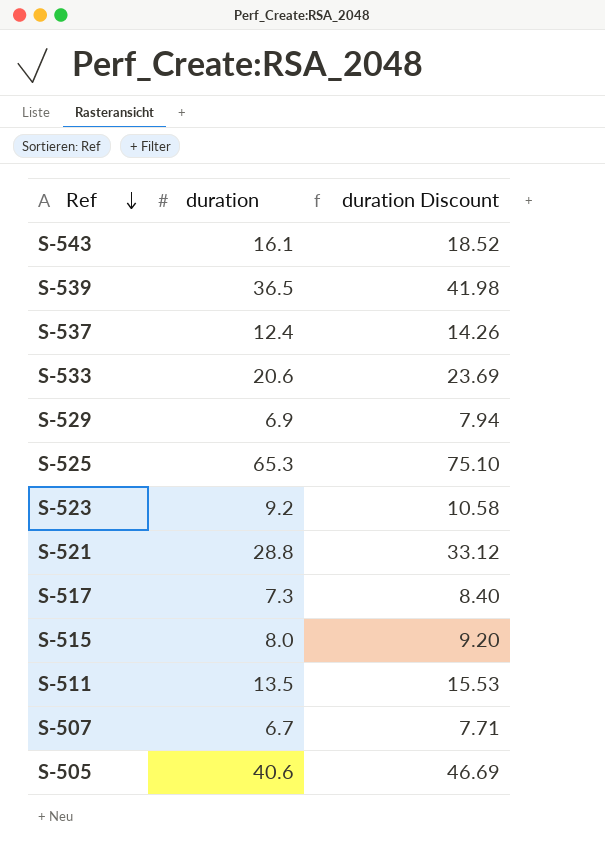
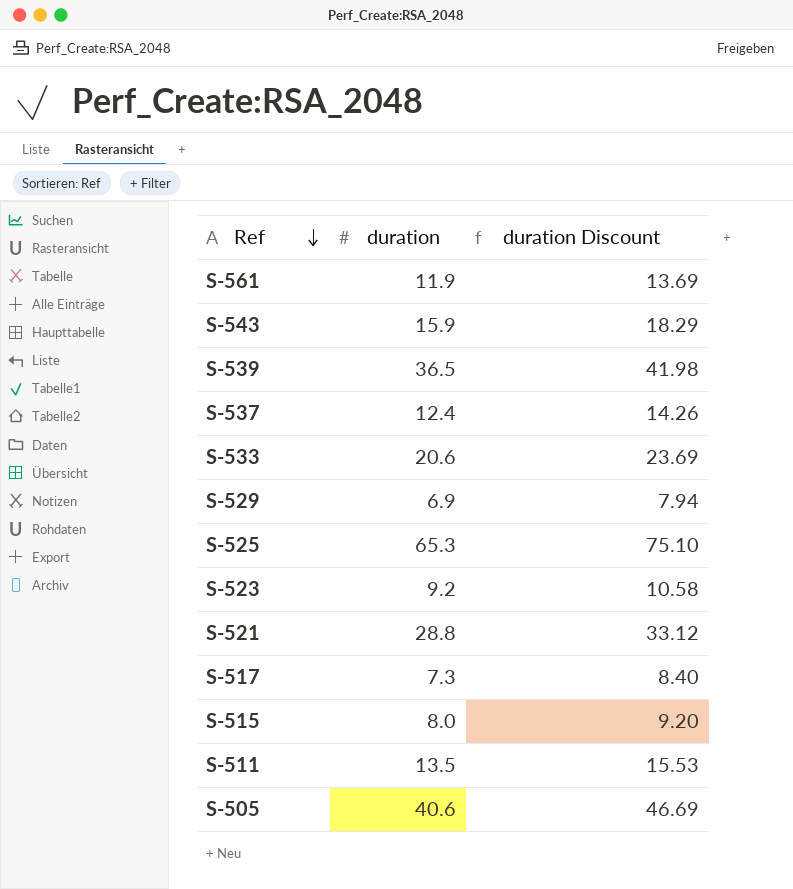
row S-507: 6.7 | 7.71 -> none
row S-561: none -> 11.9 | 13.69
S-543 | duration: 16.1 -> 15.9
S-543 | duration Discount: 18.52 -> 18.29

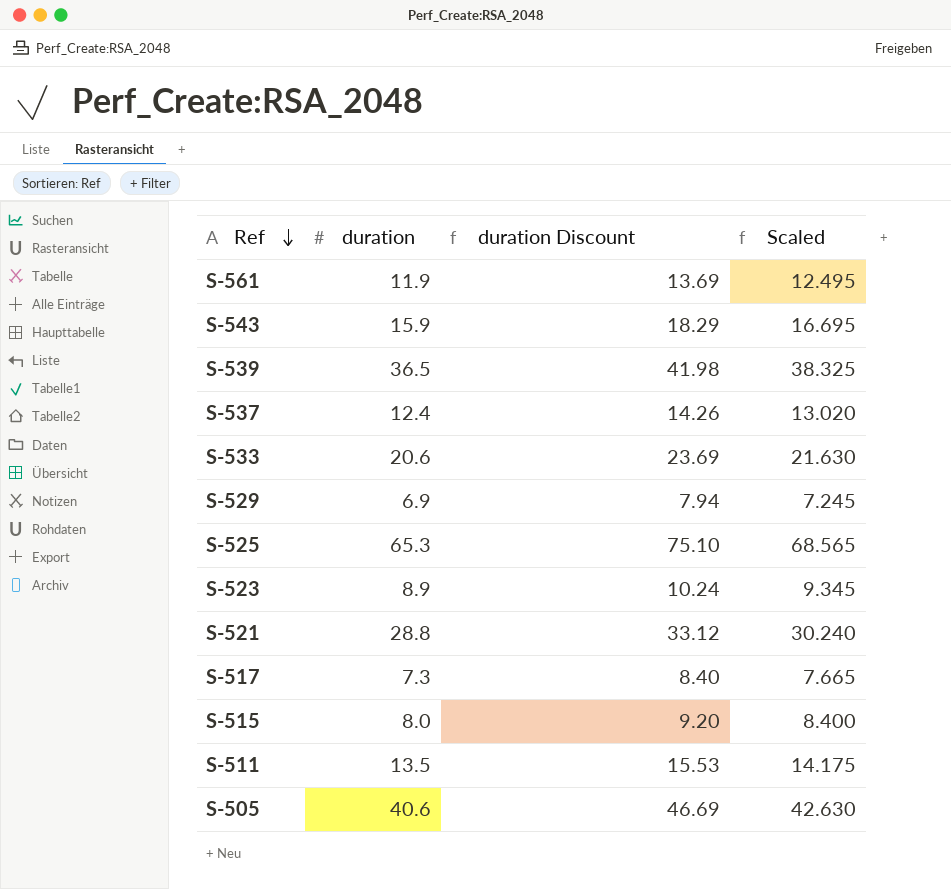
column Scaled | formula: none -> [duration] * 1.05
S-523 | duration: 9.2 -> 8.9
S-523 | duration Discount: 10.58 -> 10.24

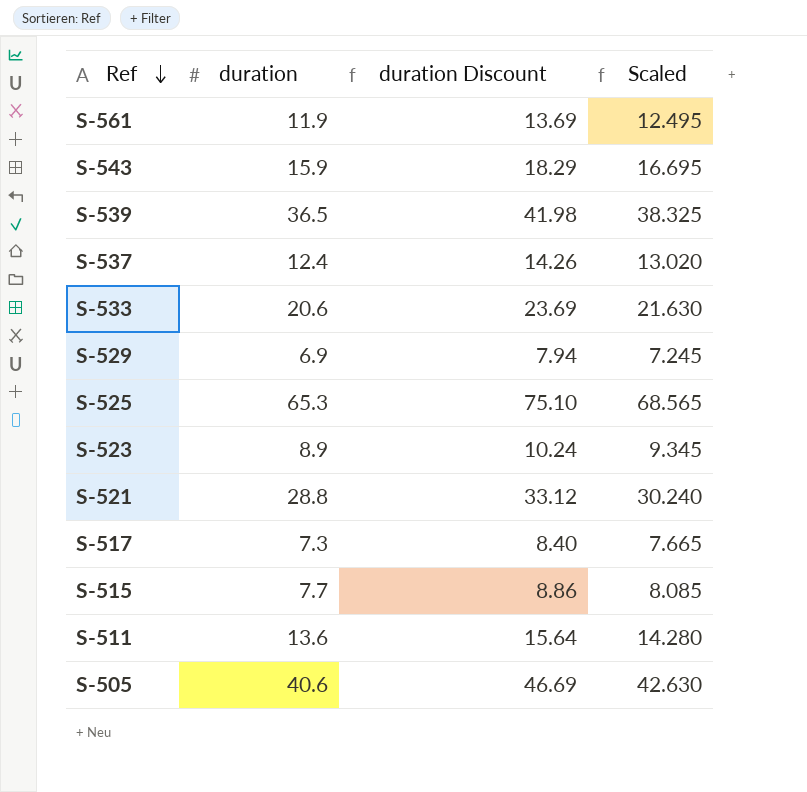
S-515 | duration: 8.0 -> 7.7
S-515 | duration Discount: 9.20 -> 8.86
S-515 | Scaled: 8.400 -> 8.085
S-511 | duration: 13.5 -> 13.6
S-511 | duration Discount: 15.53 -> 15.64
S-511 | Scaled: 14.175 -> 14.280

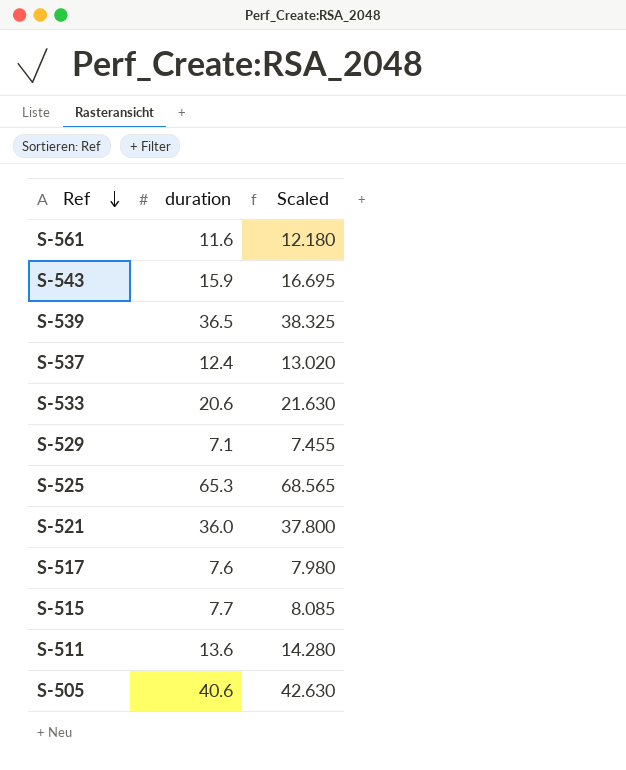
column duration Discount | formula: [duration] * 1.15 -> none
row S-523: 8.9 | 10.24 | 9.345 -> none
S-561 | duration: 11.9 -> 11.6
S-561 | Scaled: 12.495 -> 12.180
S-529 | duration: 6.9 -> 7.1
S-529 | Scaled: 7.245 -> 7.455
S-521 | duration: 28.8 -> 36.0
S-521 | Scaled: 30.240 -> 37.800
S-517 | duration: 7.3 -> 7.6
S-517 | Scaled: 7.665 -> 7.980

